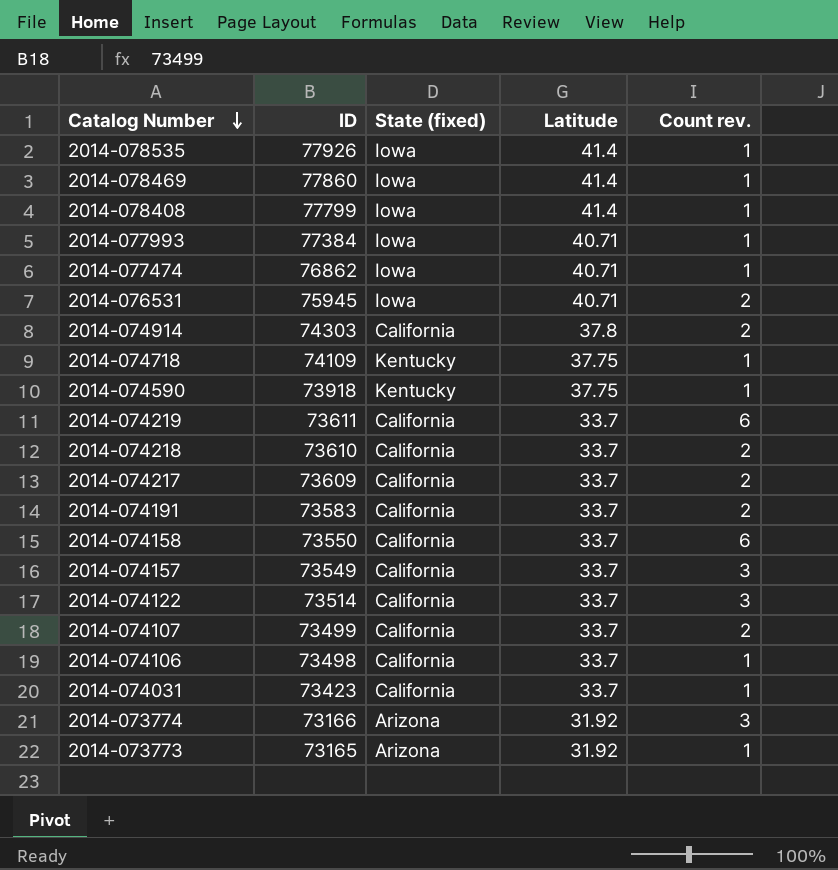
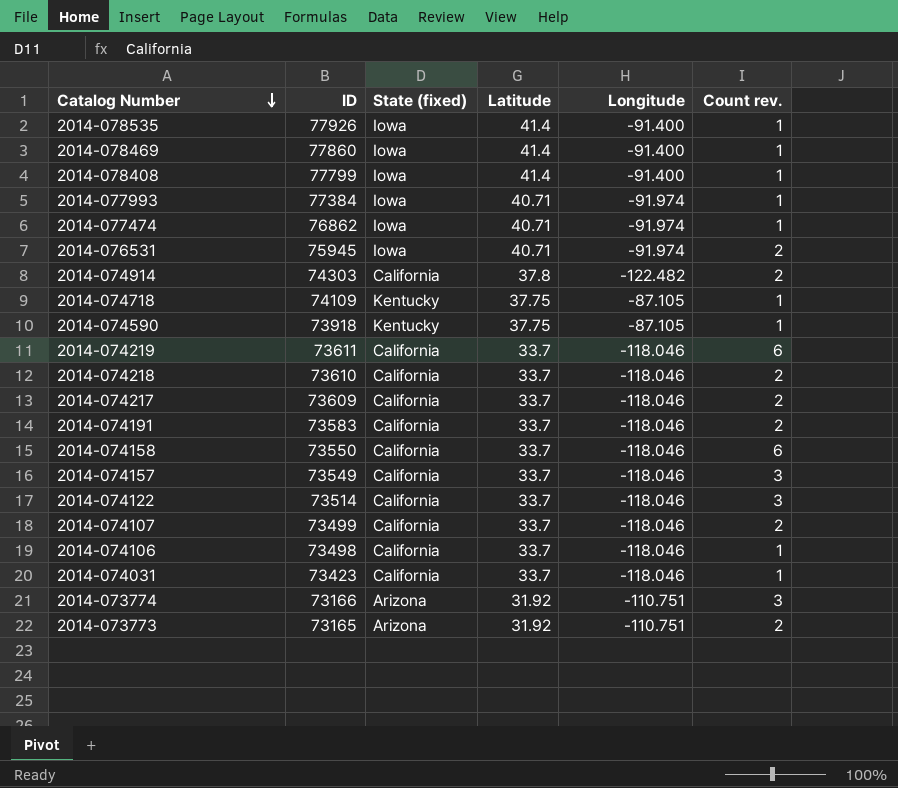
column Longitude | position: none -> 5
2014-073773 | Count rev.: 1 -> 2

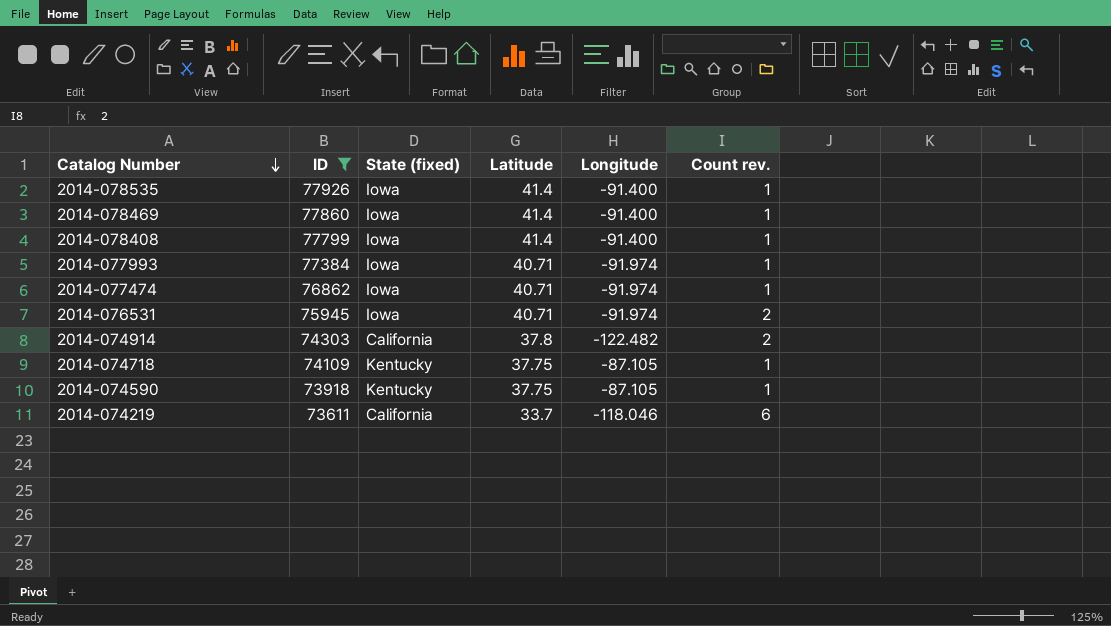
filter: none -> ID >= 73611

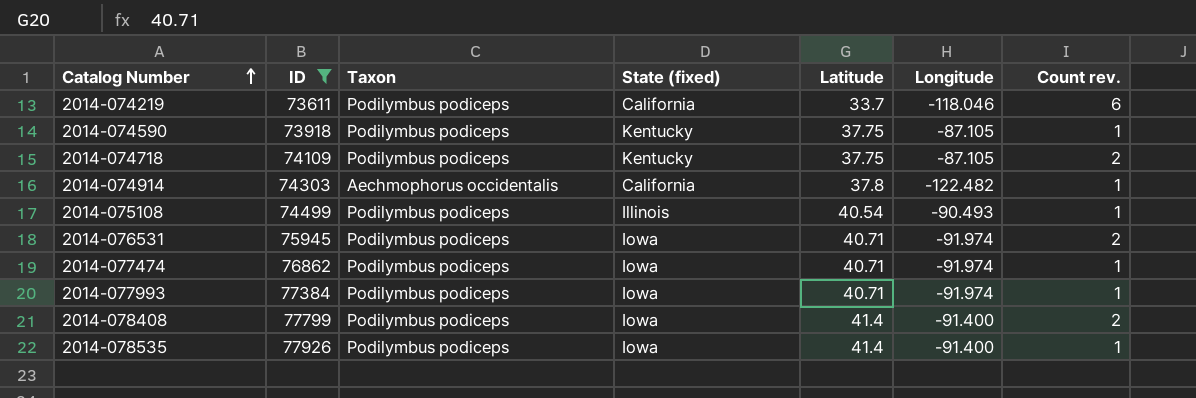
row order: Catalog Number descending -> Catalog Number ascending
column Taxon | position: none -> 3
row 2014-078469: 77860 | Iowa | 41.4 | -91.400 | 1 -> none
2014-074718 | Count rev.: 1 -> 2
2014-074914 | Count rev.: 2 -> 1
row 2014-075108: none -> 74499 | Podilymbus podiceps | Illinois | 40.54 | -90.493 | 1
2014-078408 | Count rev.: 1 -> 2

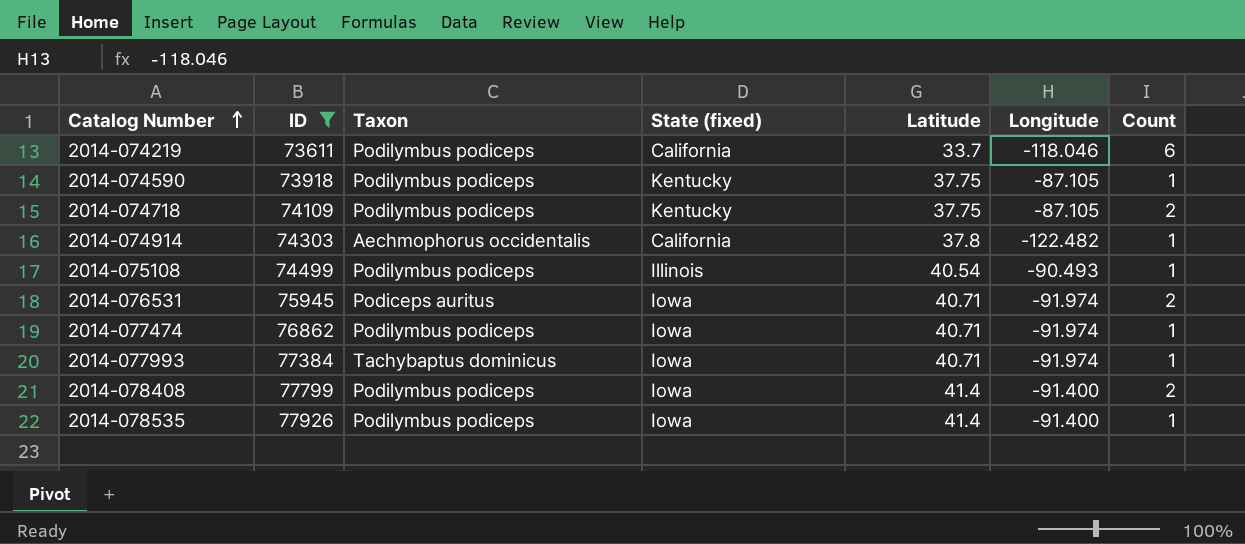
column name: Count rev. -> Count
2014-076531 | Taxon: Podilymbus podiceps -> Podiceps auritus
2014-077993 | Taxon: Podilymbus podiceps -> Tachybaptus dominicus

